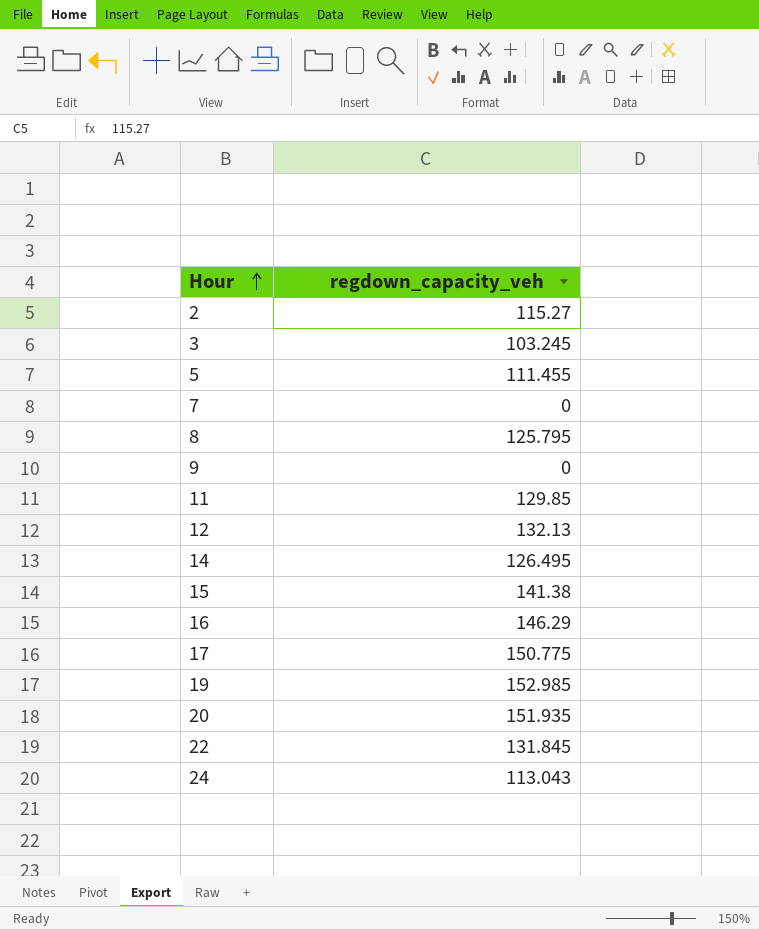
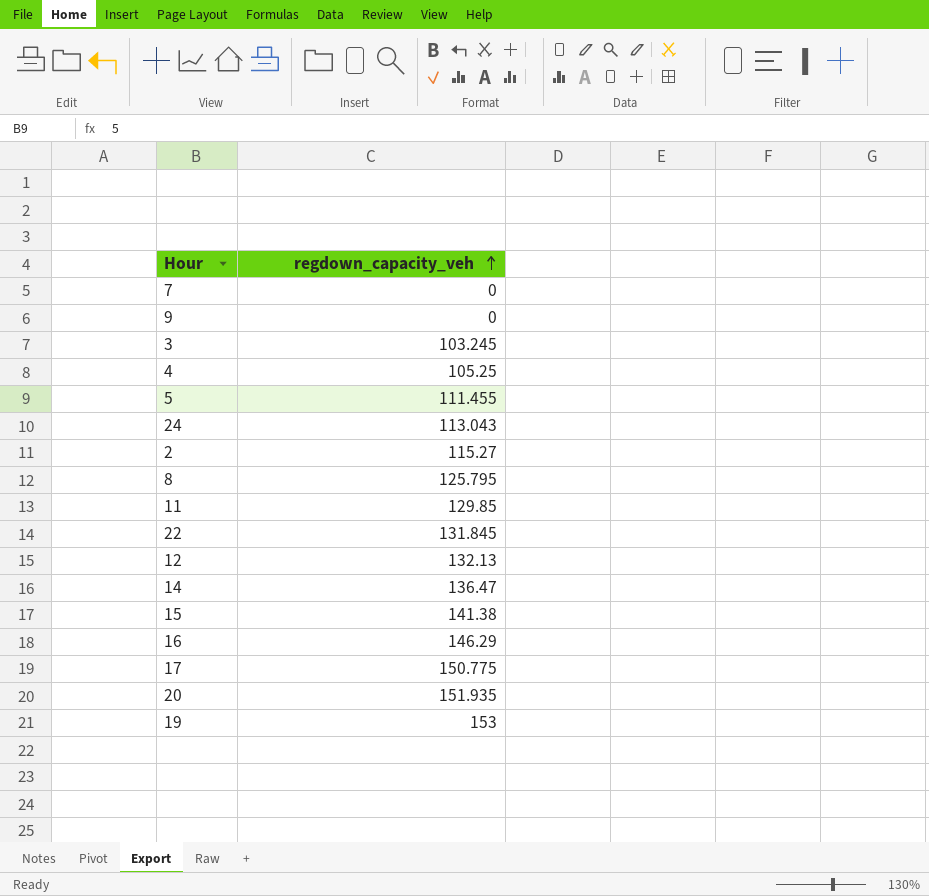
row order: Hour ascending -> regdown_capacity_veh ascending
row 4: none -> 105.25
14 | regdown_capacity_veh: 126.495 -> 136.47
19 | regdown_capacity_veh: 152.985 -> 153

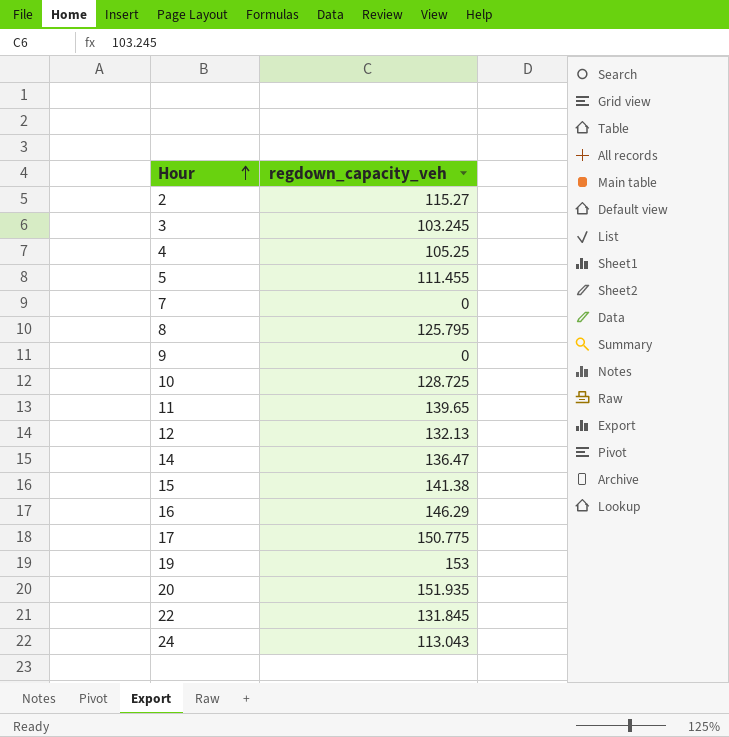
row order: regdown_capacity_veh ascending -> Hour ascending
row 10: none -> 128.725
11 | regdown_capacity_veh: 129.85 -> 139.65

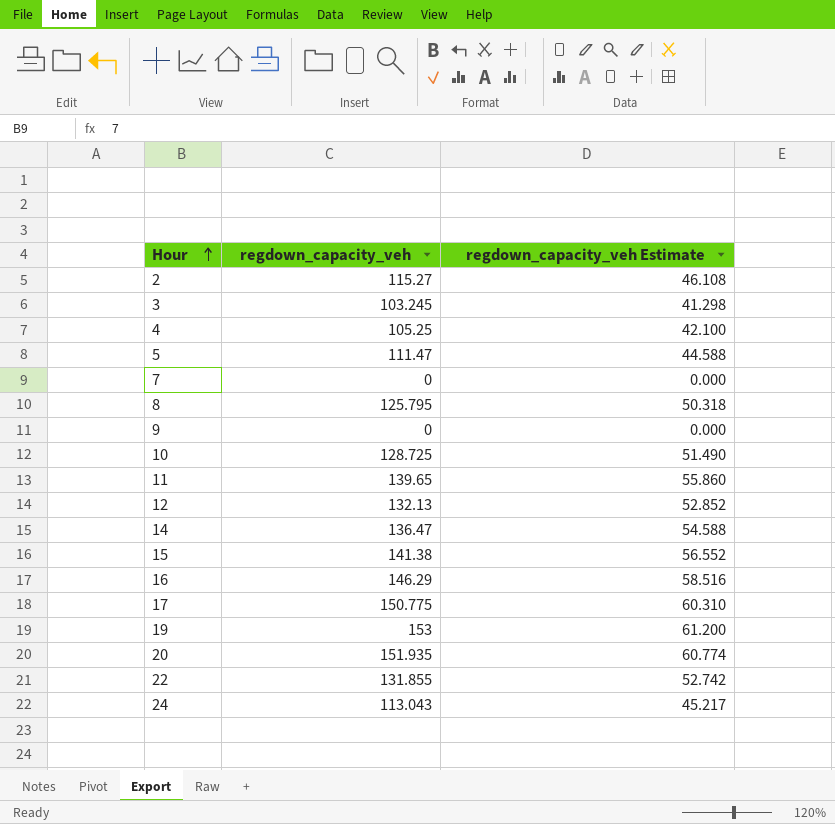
column regdown_capacity_veh Estimate | formula: none -> [regdown_capacity_veh] * 0.4
5 | regdown_capacity_veh: 111.455 -> 111.47
22 | regdown_capacity_veh: 131.845 -> 131.855

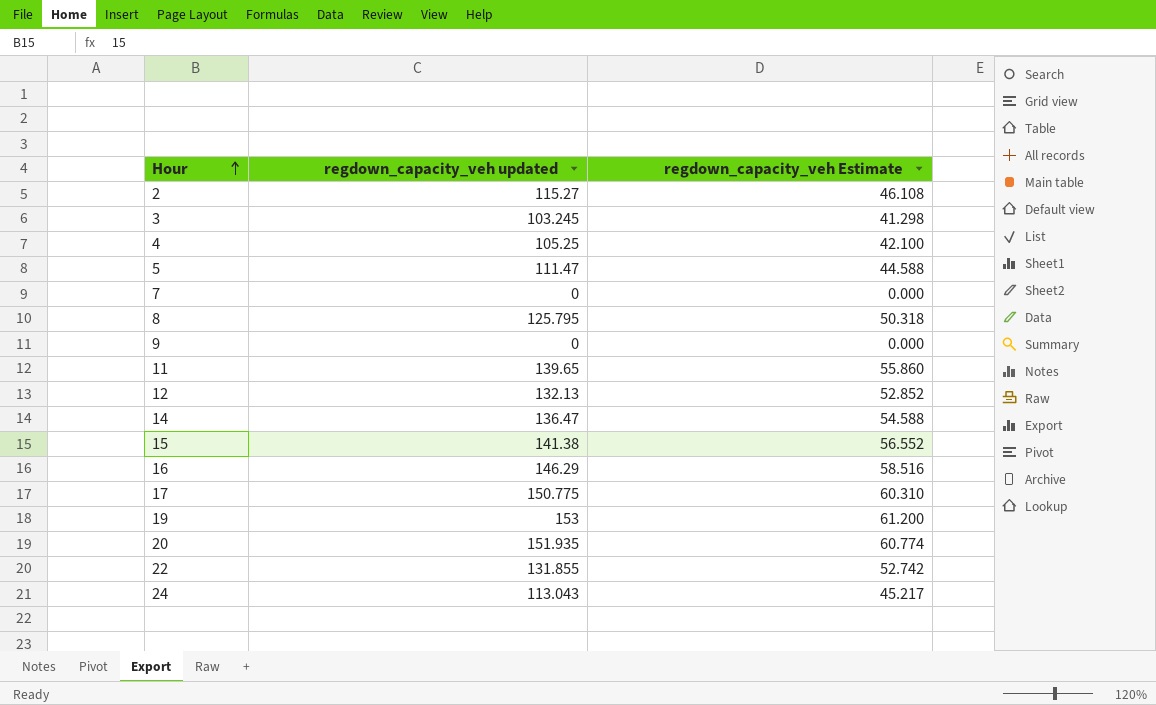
column name: regdown_capacity_veh -> regdown_capacity_veh updated
row 10: 128.725 | 51.490 -> none

